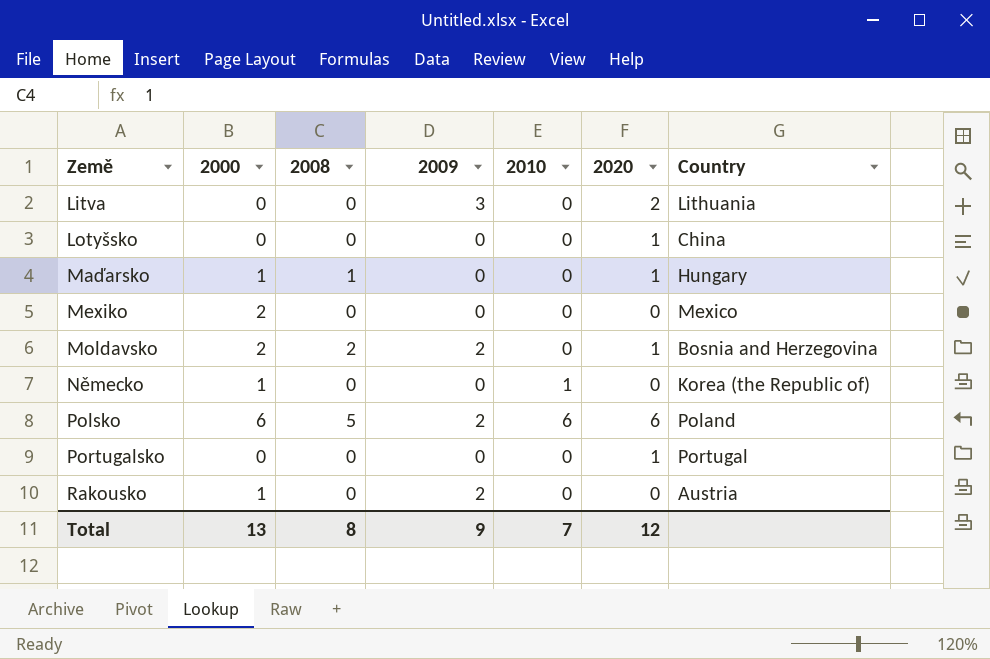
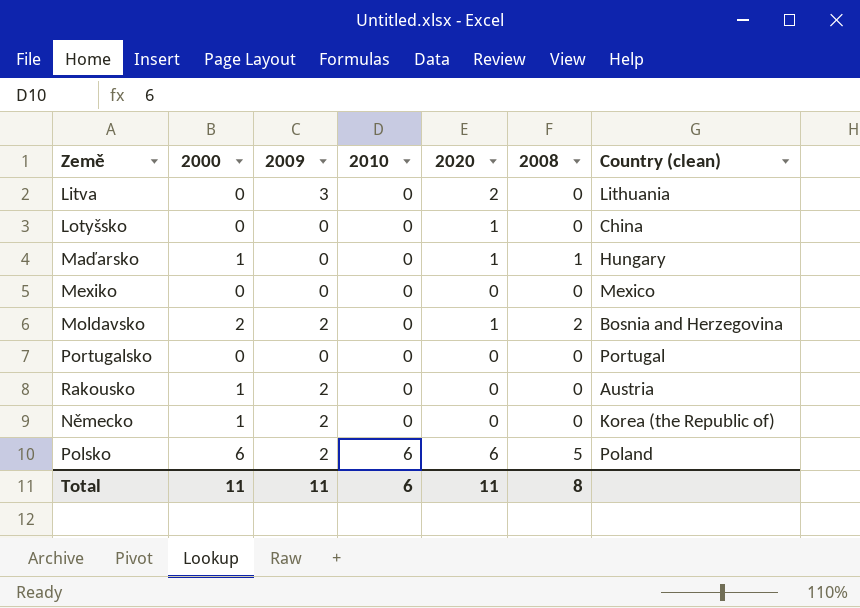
row order: Země ascending -> 2010 ascending
column 2008 | position: 3 -> 6
column name: Country -> Country (clean)
Mexiko | 2000: 2 -> 0
Portugalsko | 2020: 1 -> 0
Německo | 2009: 0 -> 2
Německo | 2010: 1 -> 0
Total | 2000: 13 -> 11
Total | 2009: 9 -> 11
Total | 2010: 7 -> 6
Total | 2020: 12 -> 11

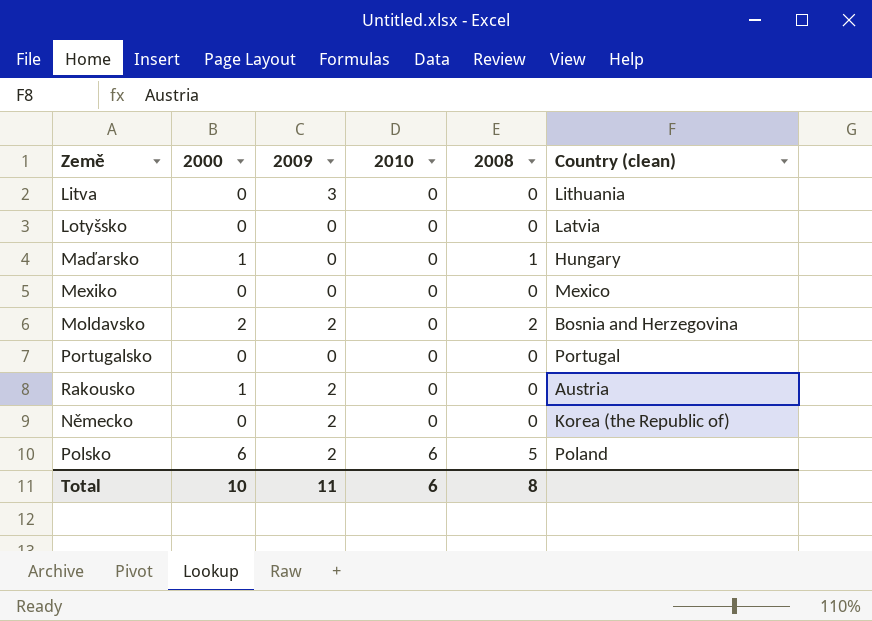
column 2020 | position: 5 -> none
Lotyšsko | Country (clean): China -> Latvia
Německo | 2000: 1 -> 0
Total | 2000: 11 -> 10

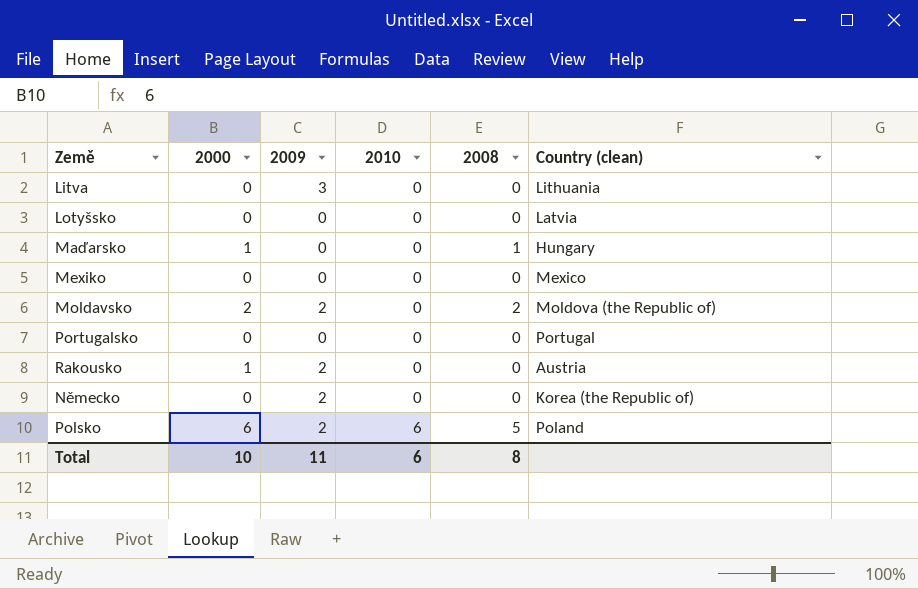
Moldavsko | Country (clean): Bosnia and Herzegovina -> Moldova (the Republic of)

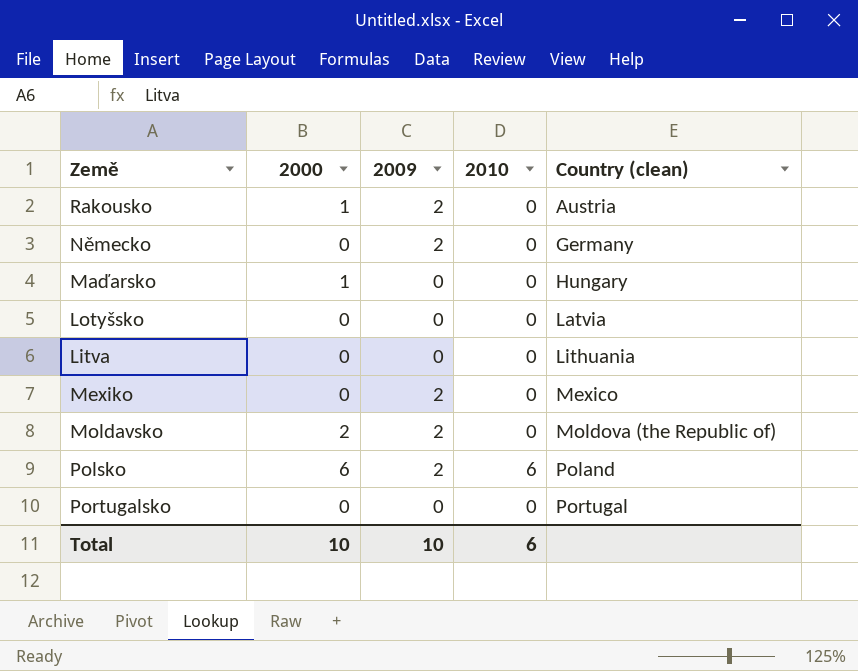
row order: 2010 ascending -> Country (clean) ascending
column 2008 | position: 5 -> none
Německo | Country (clean): Korea (the Republic of) -> Germany
Litva | 2009: 3 -> 0
Mexiko | 2009: 0 -> 2
Total | 2009: 11 -> 10

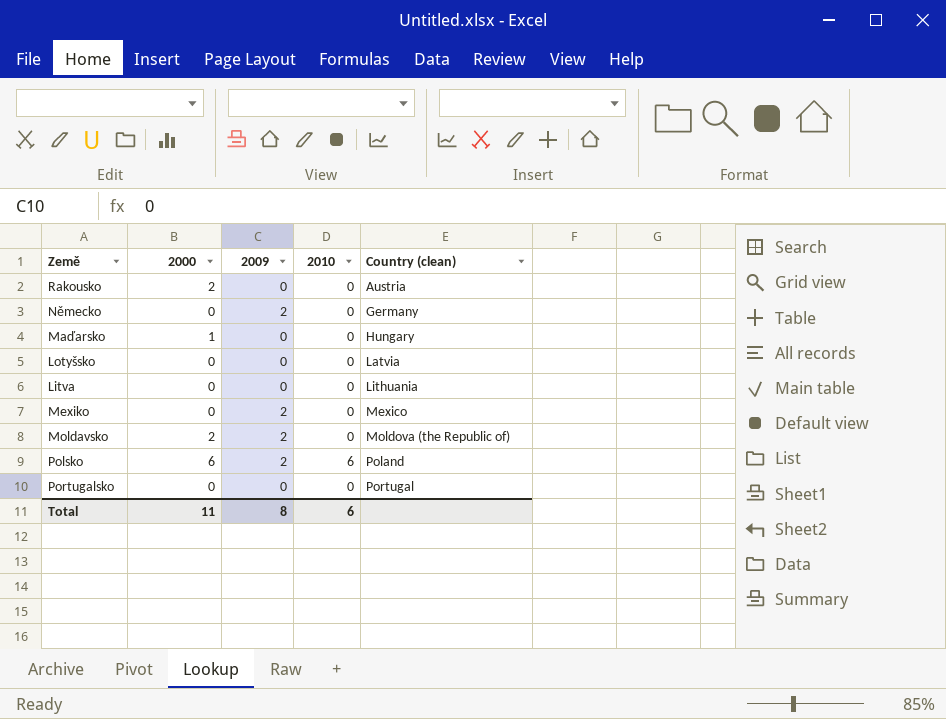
Rakousko | 2000: 1 -> 2
Rakousko | 2009: 2 -> 0
Total | 2000: 10 -> 11
Total | 2009: 10 -> 8

